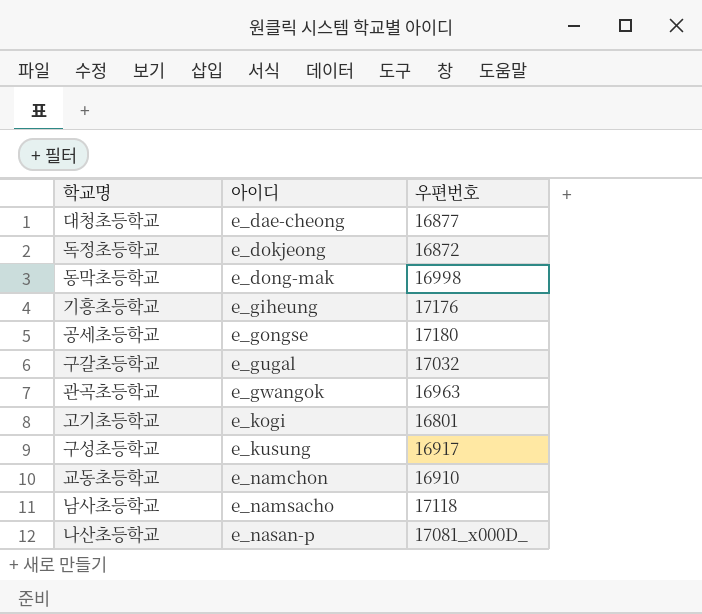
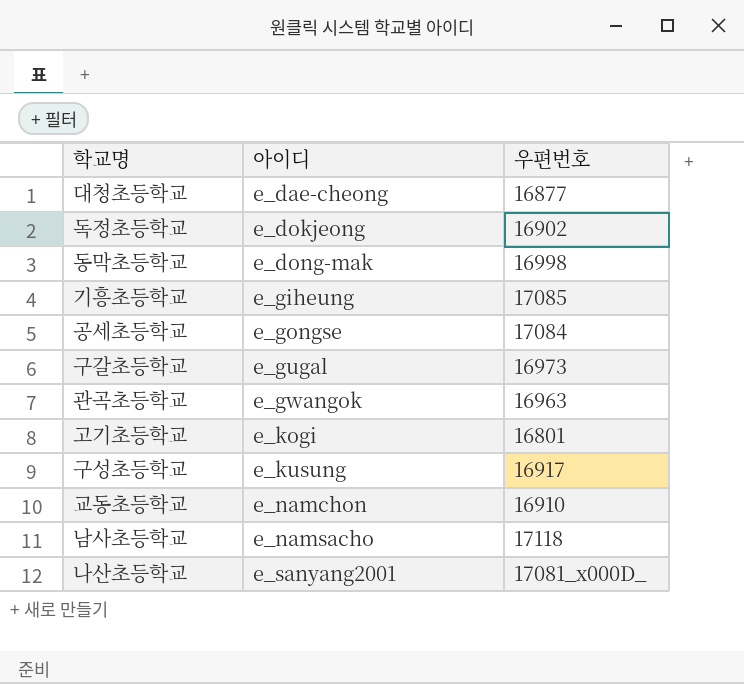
독정초등학교 | 우편번호: 16872 -> 16902
기흥초등학교 | 우편번호: 17176 -> 17085
공세초등학교 | 우편번호: 17180 -> 17084
구갈초등학교 | 우편번호: 17032 -> 16973
나산초등학교 | 아이디: e_nasan-p -> e_sanyang2001

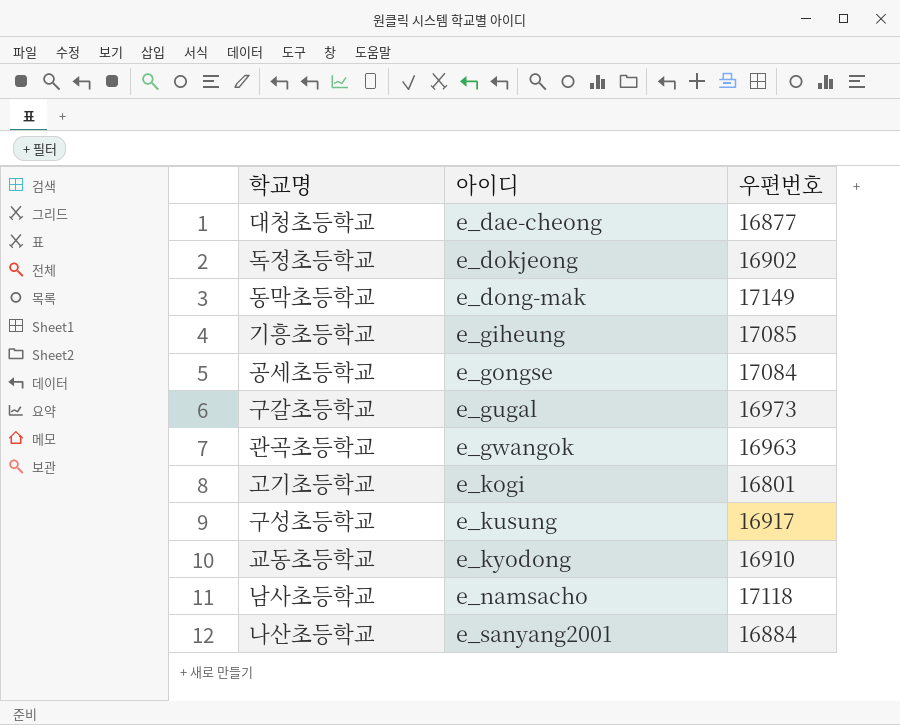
동막초등학교 | 우편번호: 16998 -> 17149
교동초등학교 | 아이디: e_namchon -> e_kyodong
나산초등학교 | 우편번호: 17081_x000D_ -> 16884

